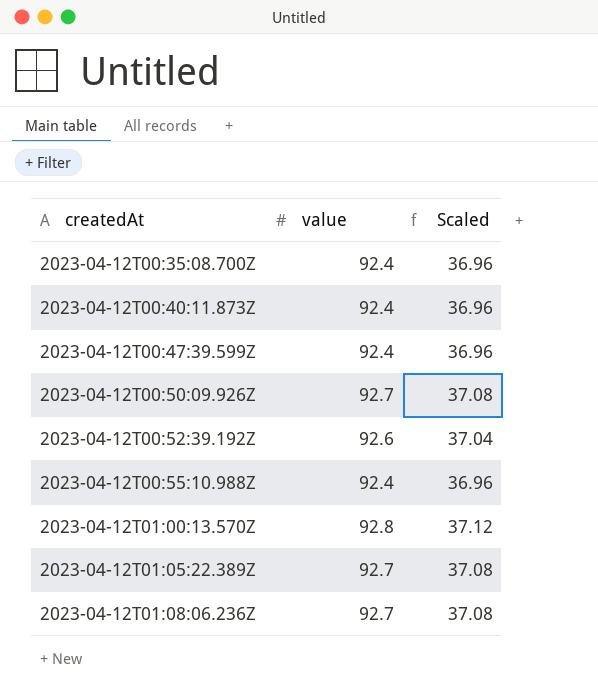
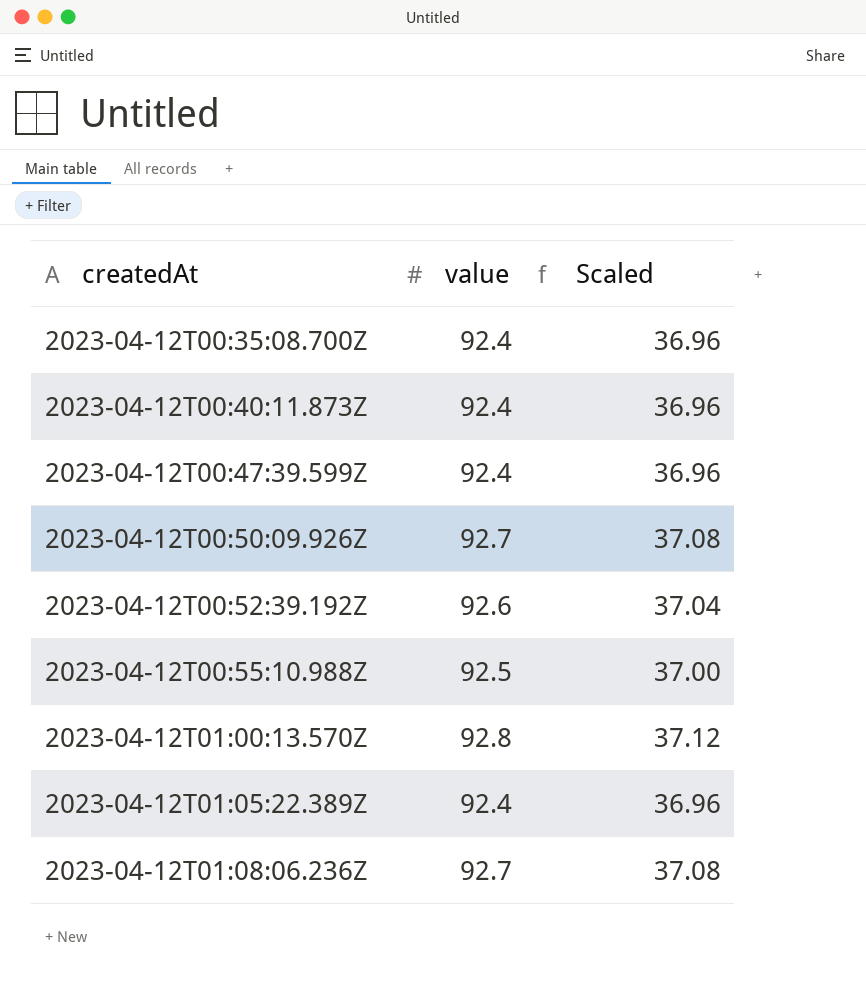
2023-04-12T00:55:10.988Z | value: 92.4 -> 92.5
2023-04-12T00:55:10.988Z | Scaled: 36.96 -> 37.00
2023-04-12T01:05:22.389Z | value: 92.7 -> 92.4
2023-04-12T01:05:22.389Z | Scaled: 37.08 -> 36.96

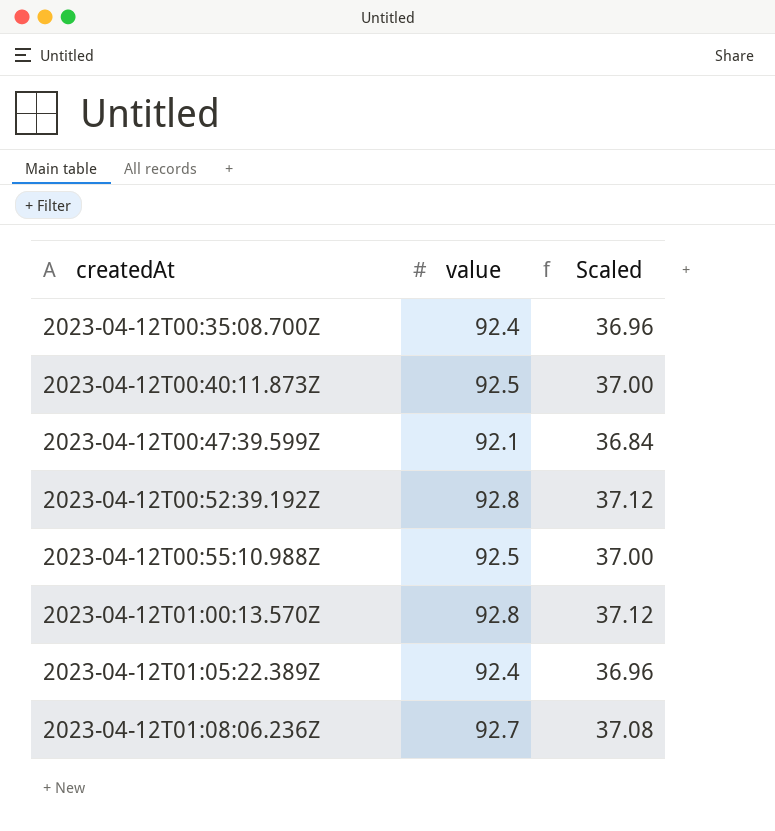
row 2023-04-12T00:50:09.926Z: 92.7 | 37.08 -> none
2023-04-12T00:40:11.873Z | value: 92.4 -> 92.5
2023-04-12T00:40:11.873Z | Scaled: 36.96 -> 37.00
2023-04-12T00:47:39.599Z | value: 92.4 -> 92.1
2023-04-12T00:47:39.599Z | Scaled: 36.96 -> 36.84
2023-04-12T00:52:39.192Z | value: 92.6 -> 92.8
2023-04-12T00:52:39.192Z | Scaled: 37.04 -> 37.12

